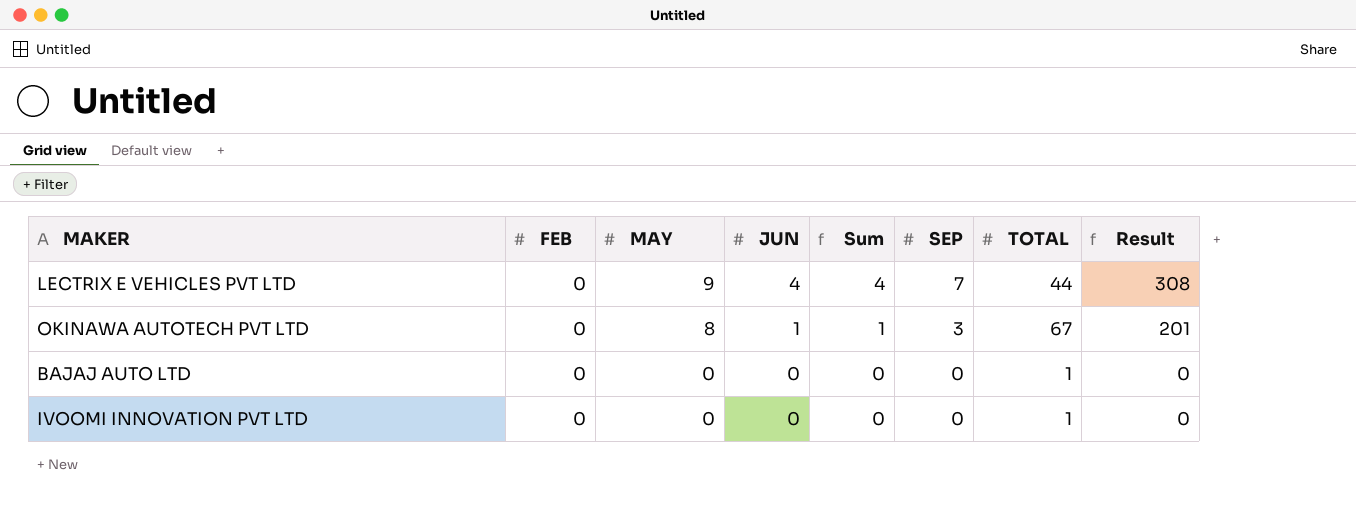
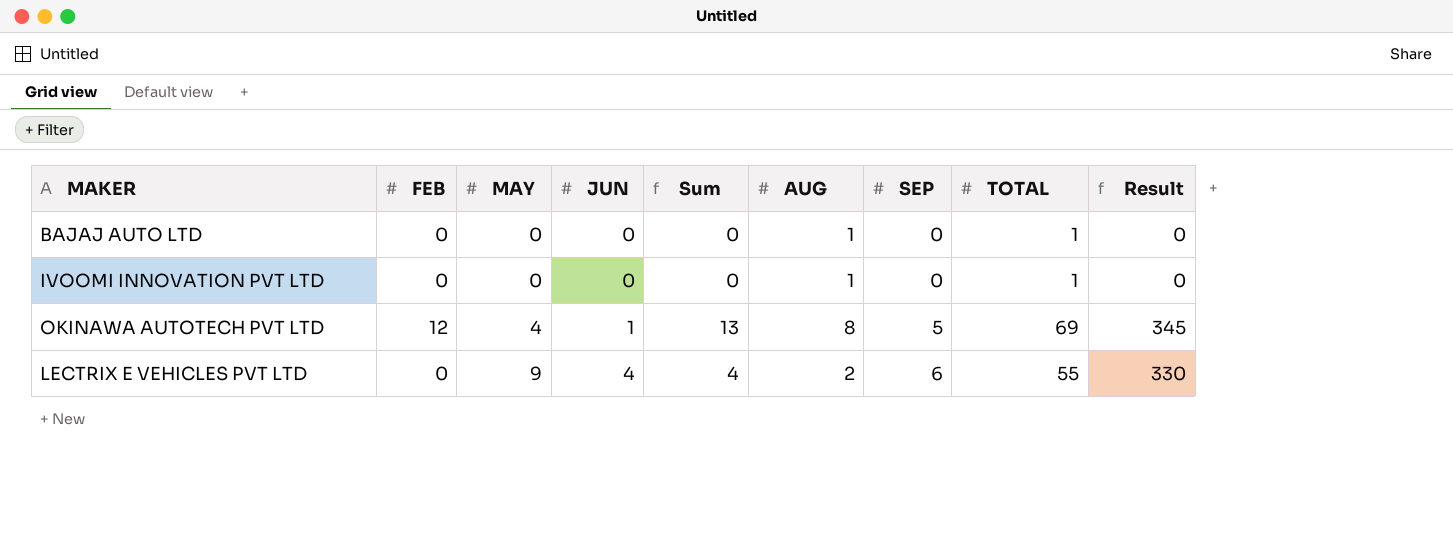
row order: MAY descending -> MAY ascending
column AUG | position: none -> 6
OKINAWA AUTOTECH PVT LTD | FEB: 0 -> 12
OKINAWA AUTOTECH PVT LTD | MAY: 8 -> 4
OKINAWA AUTOTECH PVT LTD | Sum: 1 -> 13
OKINAWA AUTOTECH PVT LTD | SEP: 3 -> 5
OKINAWA AUTOTECH PVT LTD | TOTAL: 67 -> 69
OKINAWA AUTOTECH PVT LTD | Result: 201 -> 345
LECTRIX E VEHICLES PVT LTD | SEP: 7 -> 6
LECTRIX E VEHICLES PVT LTD | TOTAL: 44 -> 55
LECTRIX E VEHICLES PVT LTD | Result: 308 -> 330

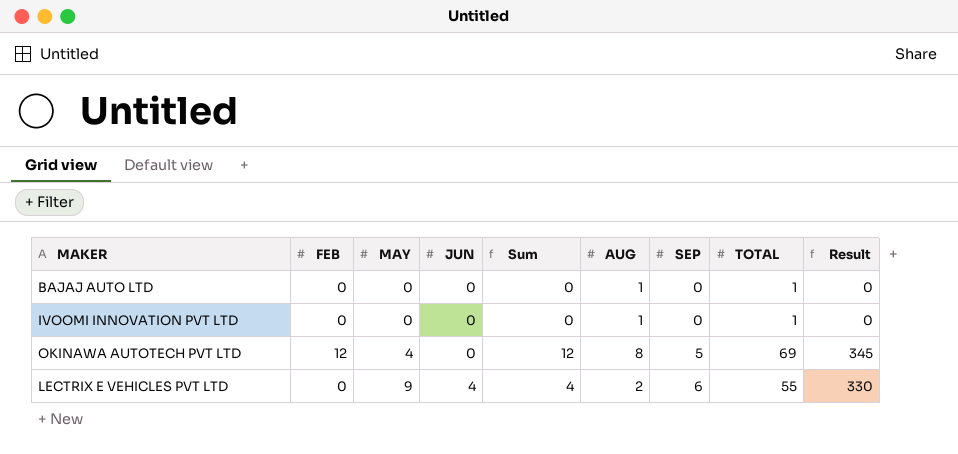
OKINAWA AUTOTECH PVT LTD | JUN: 1 -> 0
OKINAWA AUTOTECH PVT LTD | Sum: 13 -> 12

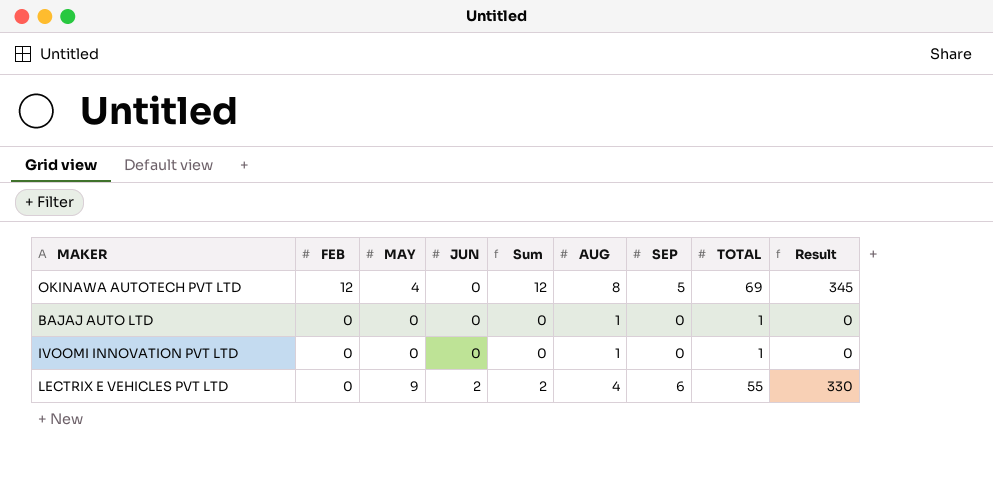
row order: MAY ascending -> FEB descending
LECTRIX E VEHICLES PVT LTD | JUN: 4 -> 2
LECTRIX E VEHICLES PVT LTD | Sum: 4 -> 2
LECTRIX E VEHICLES PVT LTD | AUG: 2 -> 4

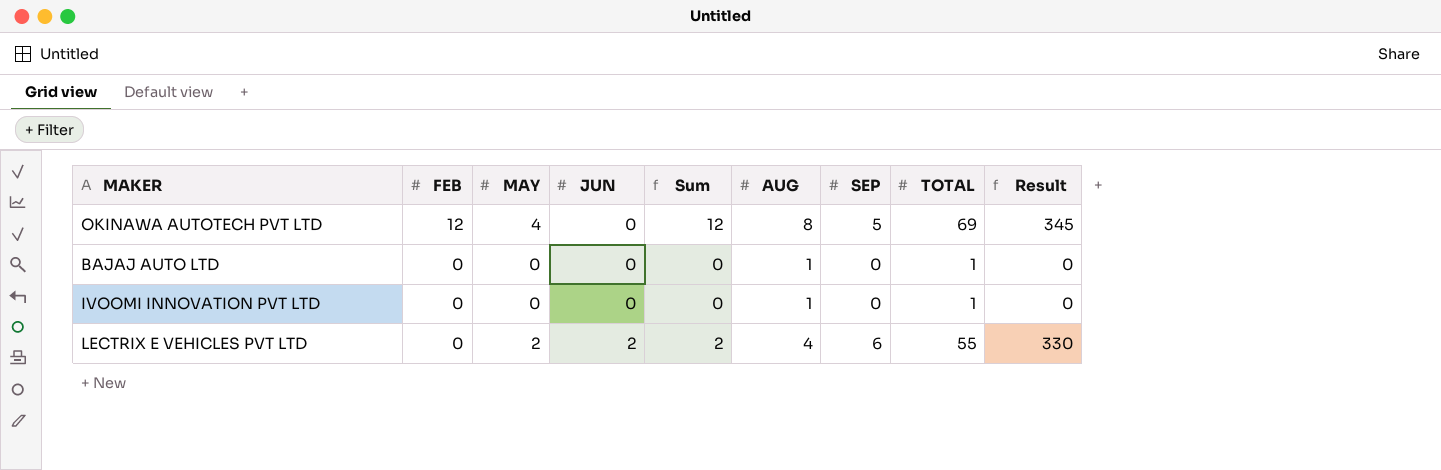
LECTRIX E VEHICLES PVT LTD | MAY: 9 -> 2

